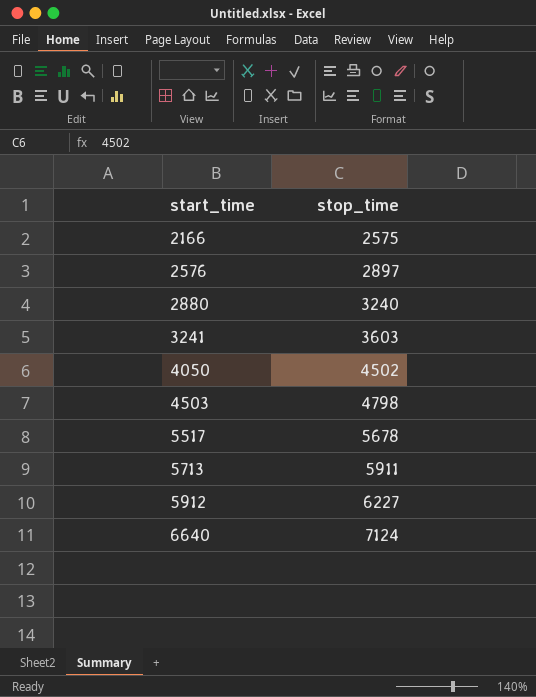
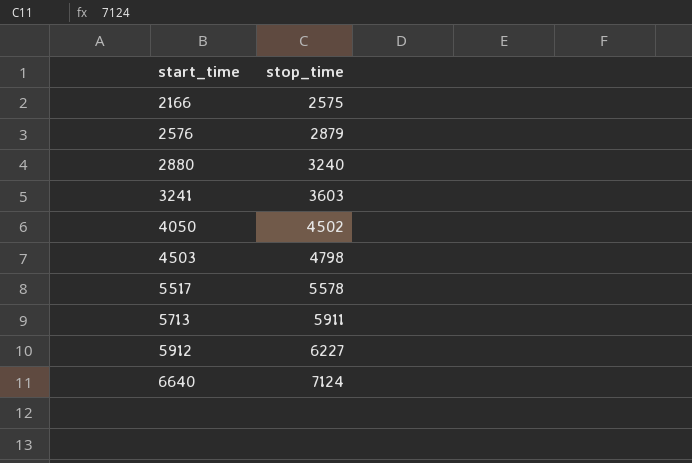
2576 | stop_time: 2897 -> 2879
5517 | stop_time: 5678 -> 5578

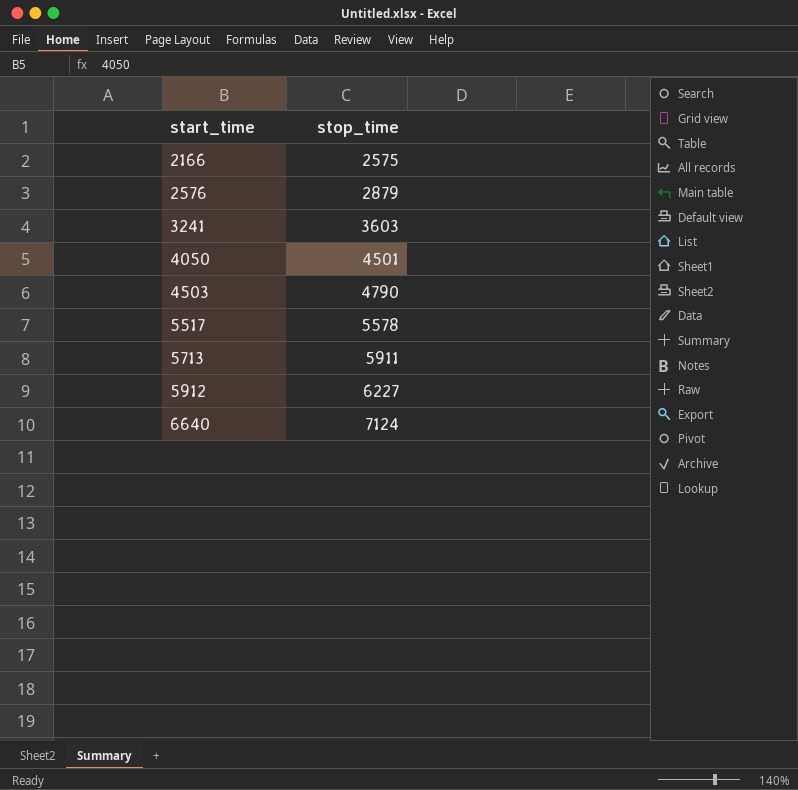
row 2880: 3240 -> none
4050 | stop_time: 4502 -> 4501
4503 | stop_time: 4798 -> 4790

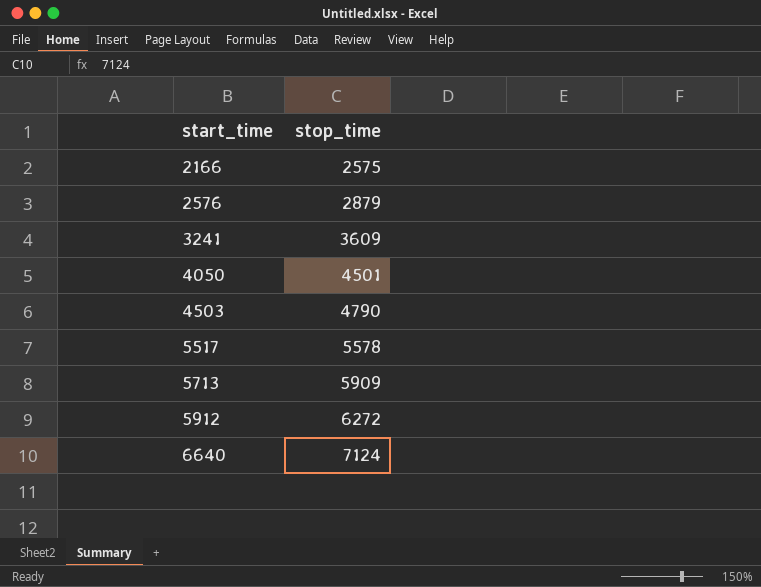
3241 | stop_time: 3603 -> 3609
5713 | stop_time: 5911 -> 5909
5912 | stop_time: 6227 -> 6272

